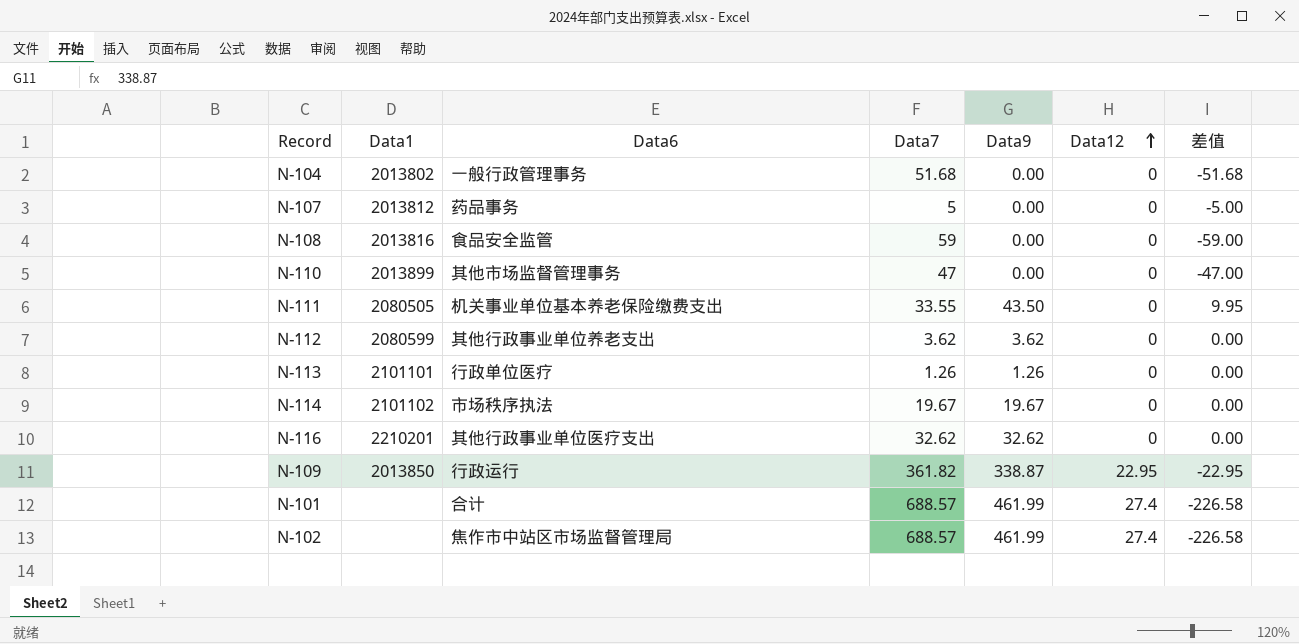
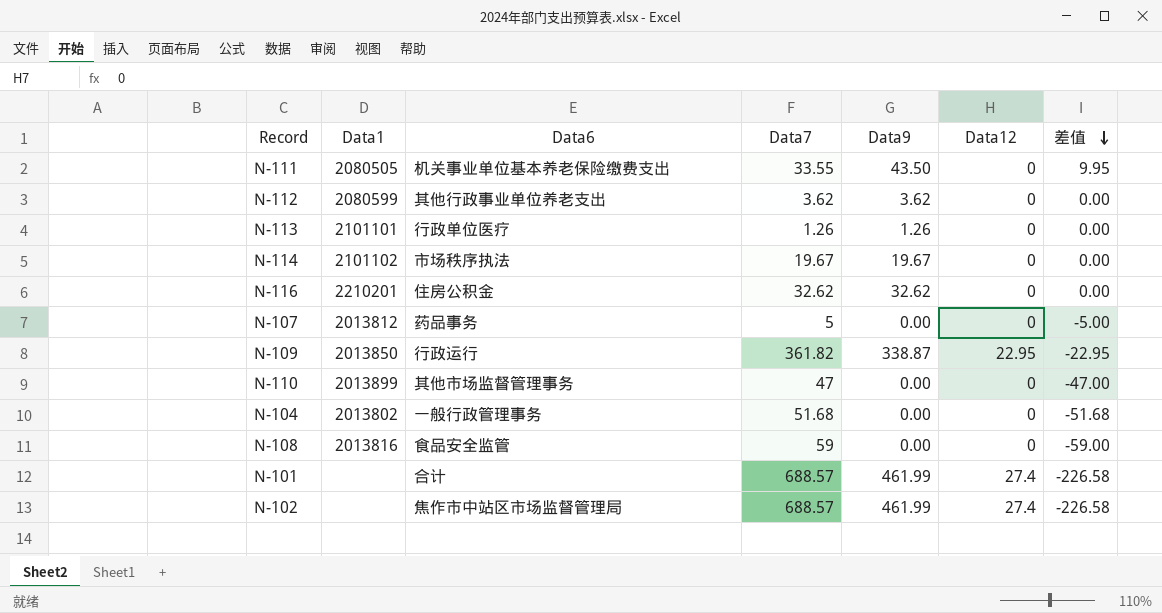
row order: Data12 ascending -> 差值 descending
N-116 | Data6: 其他行政事业单位医疗支出 -> 住房公积金

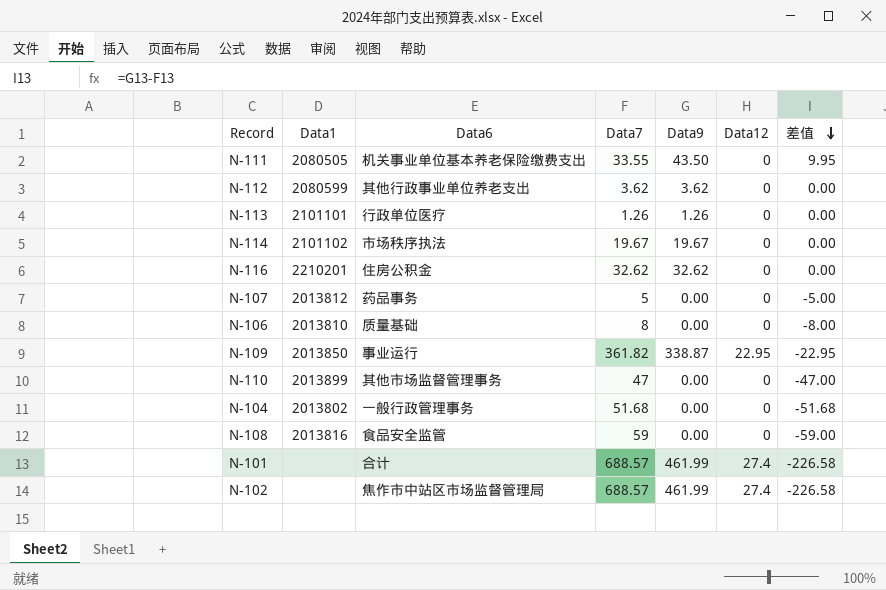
row N-106: none -> 2013810 | 质量基础 | 8 | 0.00 | 0 | -8.00
N-109 | Data6: 行政运行 -> 事业运行

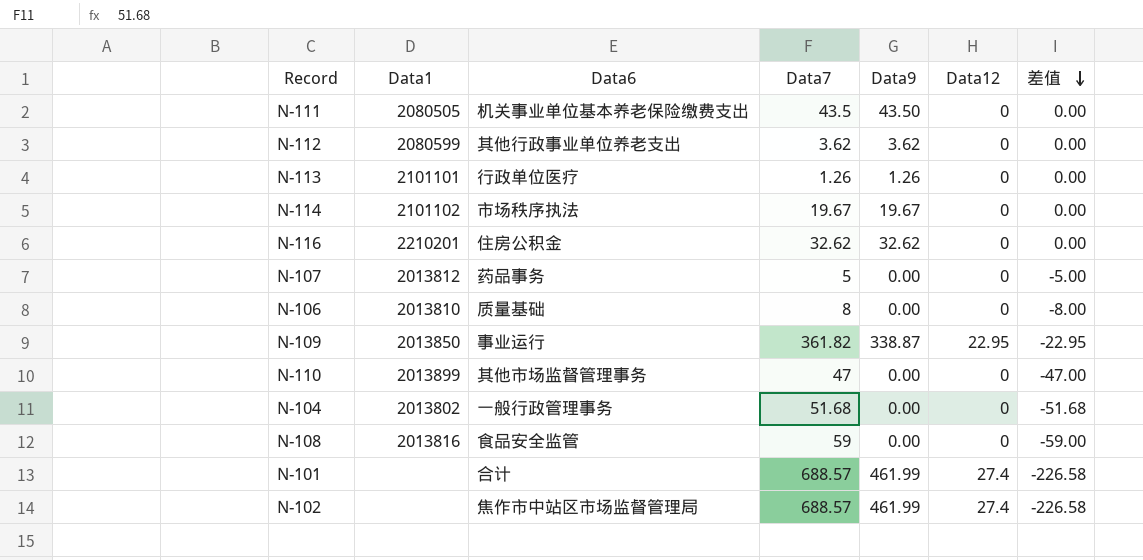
N-111 | Data7: 33.55 -> 43.5
N-111 | 差值: 9.95 -> 0.00

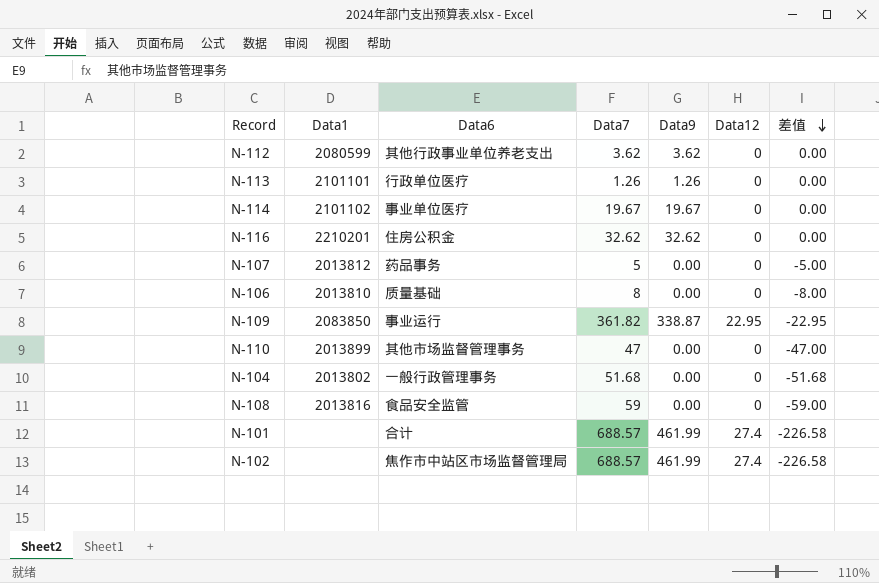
row N-111: 2080505 | 机关事业单位基本养老保险缴费支出 | 43.5 | 43.50 | 0 | 0.00 -> none
N-114 | Data6: 市场秩序执法 -> 事业单位医疗
N-109 | Data1: 2013850 -> 2083850

